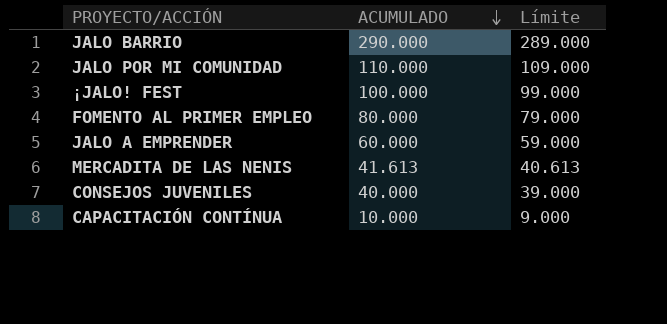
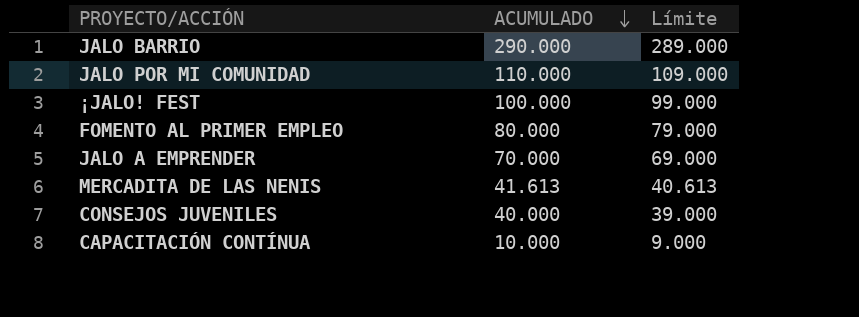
JALO A EMPRENDER | ACUMULADO: 60.000 -> 70.000
JALO A EMPRENDER | Límite: 59.000 -> 69.000

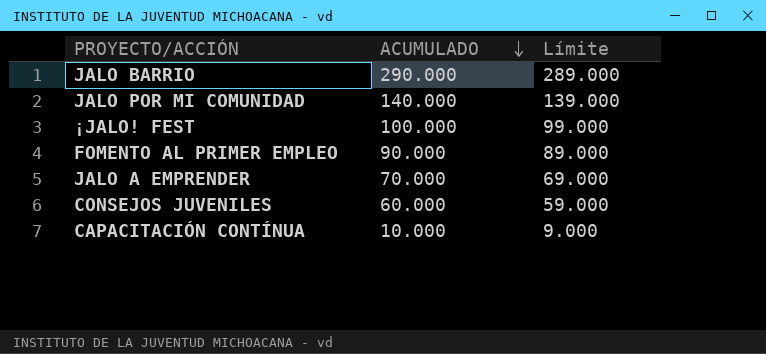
row MERCADITA DE LAS NENIS: 41.613 | 40.613 -> none
JALO POR MI COMUNIDAD | ACUMULADO: 110.000 -> 140.000
JALO POR MI COMUNIDAD | Límite: 109.000 -> 139.000
FOMENTO AL PRIMER EMPLEO | ACUMULADO: 80.000 -> 90.000
FOMENTO AL PRIMER EMPLEO | Límite: 79.000 -> 89.000
CONSEJOS JUVENILES | ACUMULADO: 40.000 -> 60.000
CONSEJOS JUVENILES | Límite: 39.000 -> 59.000

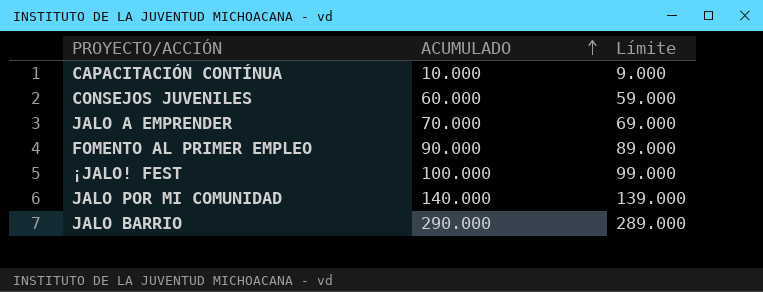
row order: ACUMULADO descending -> ACUMULADO ascending

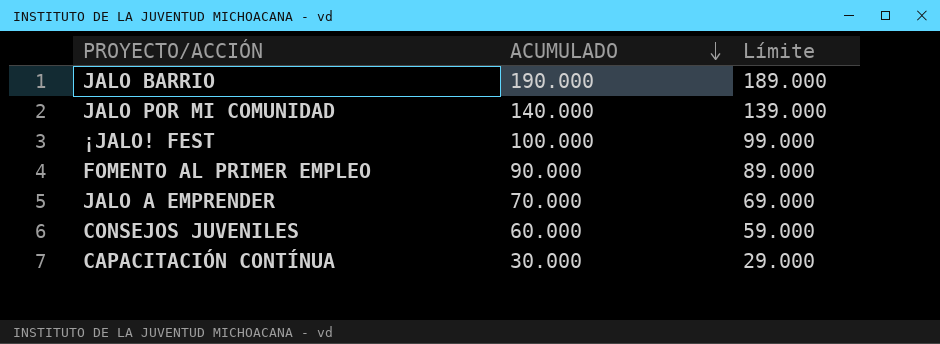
row order: ACUMULADO ascending -> ACUMULADO descending
JALO BARRIO | ACUMULADO: 290.000 -> 190.000
JALO BARRIO | Límite: 289.000 -> 189.000
CAPACITACIÓN CONTÍNUA | ACUMULADO: 10.000 -> 30.000
CAPACITACIÓN CONTÍNUA | Límite: 9.000 -> 29.000

